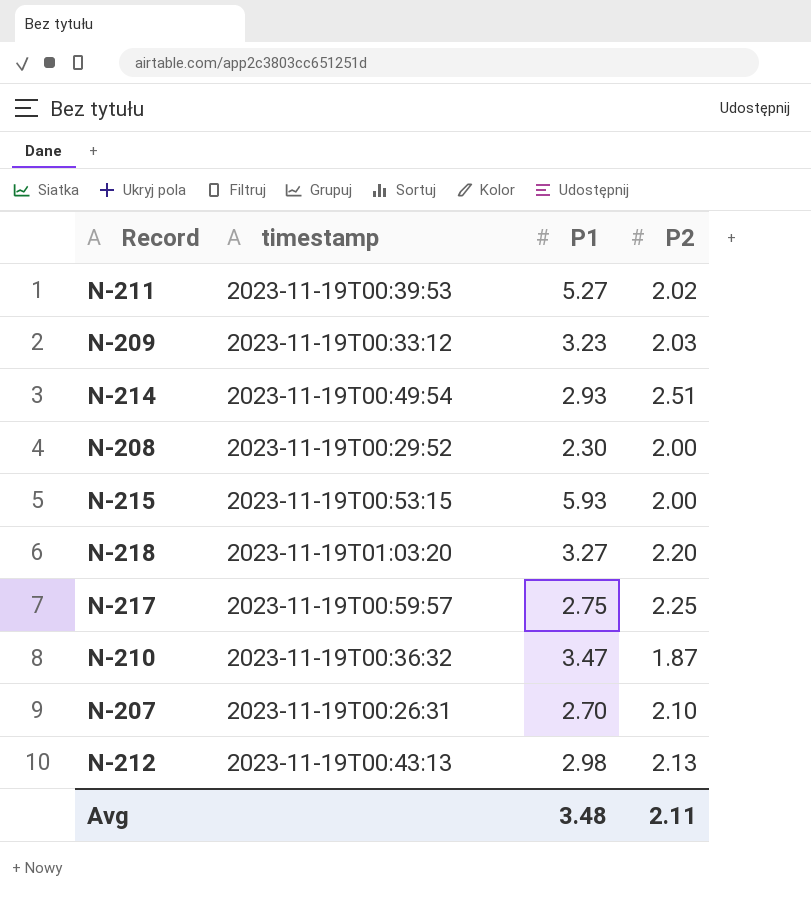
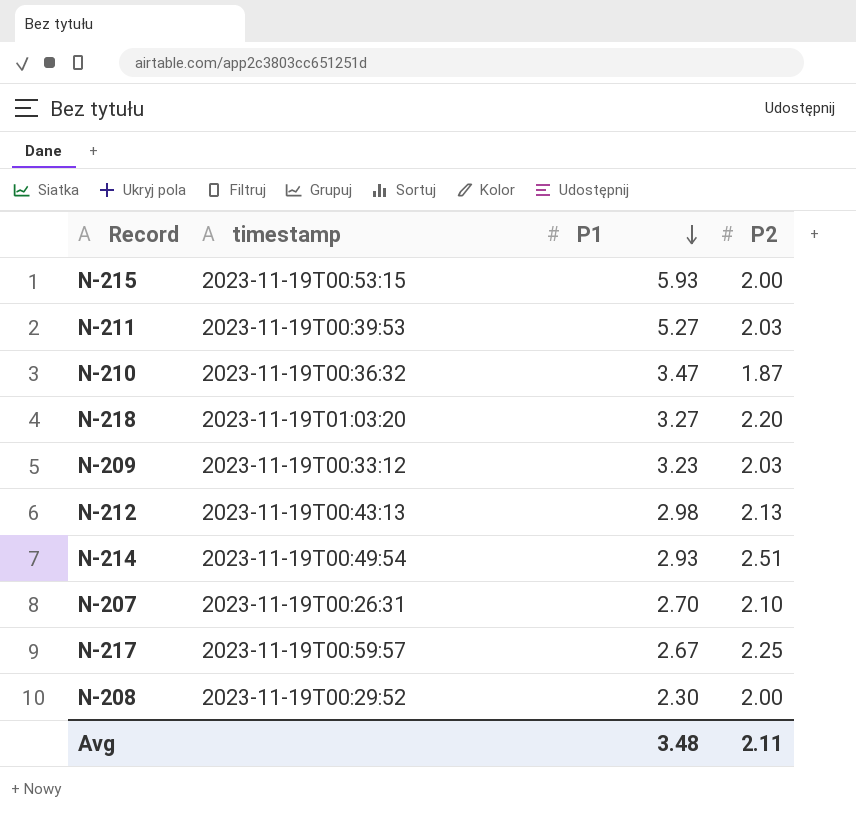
row order: none -> P1 descending
N-211 | P2: 2.02 -> 2.03
N-217 | P1: 2.75 -> 2.67

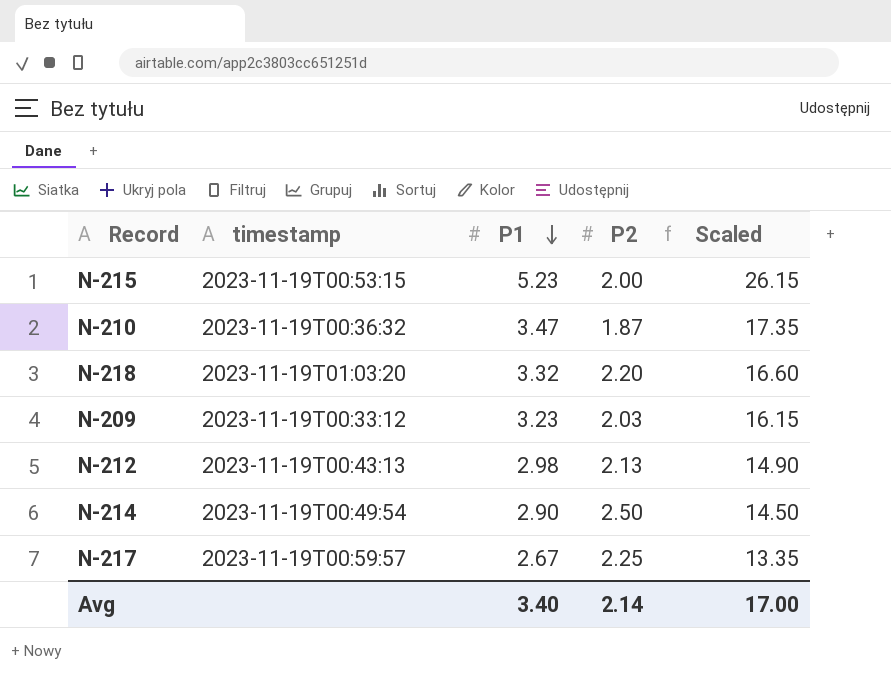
column Scaled | formula: none -> [P1] * 5
row N-211: 2023-11-19T00:39:53 | 5.27 | 2.03 -> none
row N-207: 2023-11-19T00:26:31 | 2.70 | 2.10 -> none
row N-208: 2023-11-19T00:29:52 | 2.30 | 2.00 -> none
N-215 | P1: 5.93 -> 5.23
N-218 | P1: 3.27 -> 3.32
N-214 | P1: 2.93 -> 2.90
N-214 | P2: 2.51 -> 2.50
Avg | P1: 3.48 -> 3.40
Avg | P2: 2.11 -> 2.14

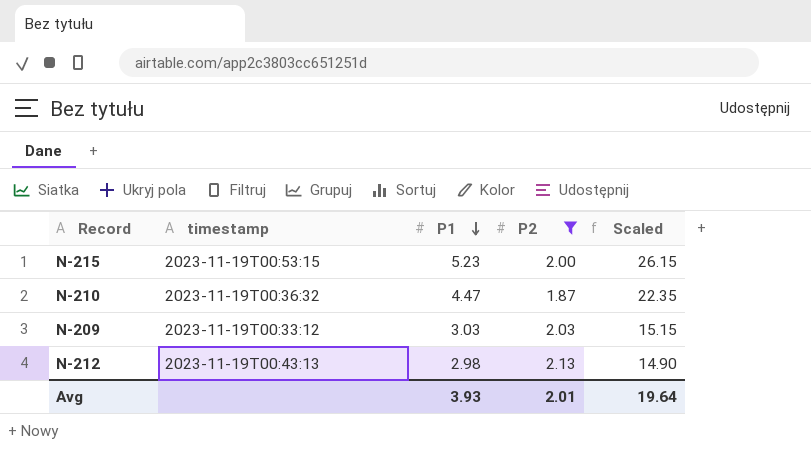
filter: none -> P2 <= 2.13
N-210 | P1: 3.47 -> 4.47
N-210 | Scaled: 17.35 -> 22.35
N-209 | P1: 3.23 -> 3.03
N-209 | Scaled: 16.15 -> 15.15
Avg | P1: 3.40 -> 3.93
Avg | P2: 2.14 -> 2.01
Avg | Scaled: 17.00 -> 19.64

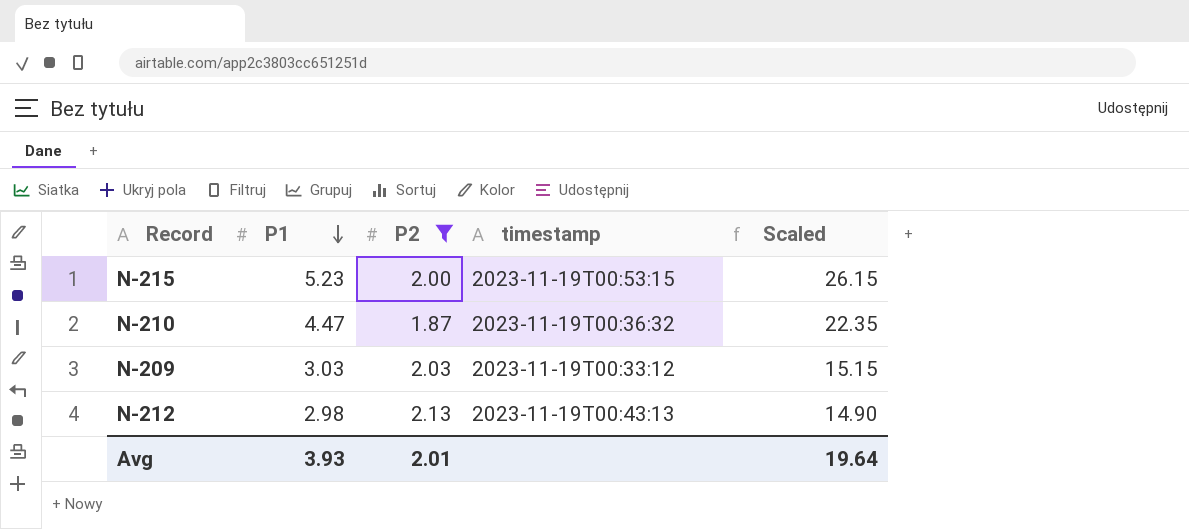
column timestamp | position: 2 -> 4

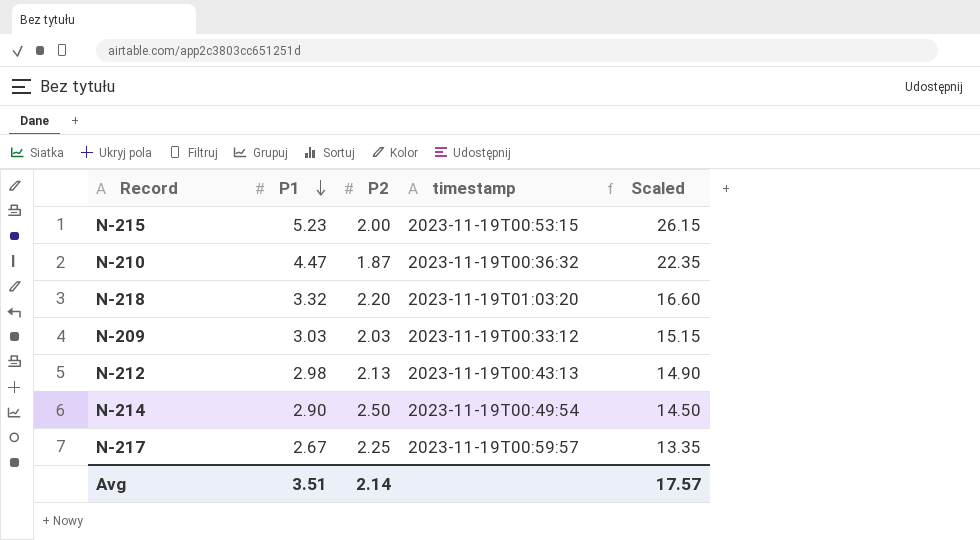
filter: P2 <= 2.13 -> none
Avg | P1: 3.93 -> 3.51
Avg | P2: 2.01 -> 2.14
Avg | Scaled: 19.64 -> 17.57

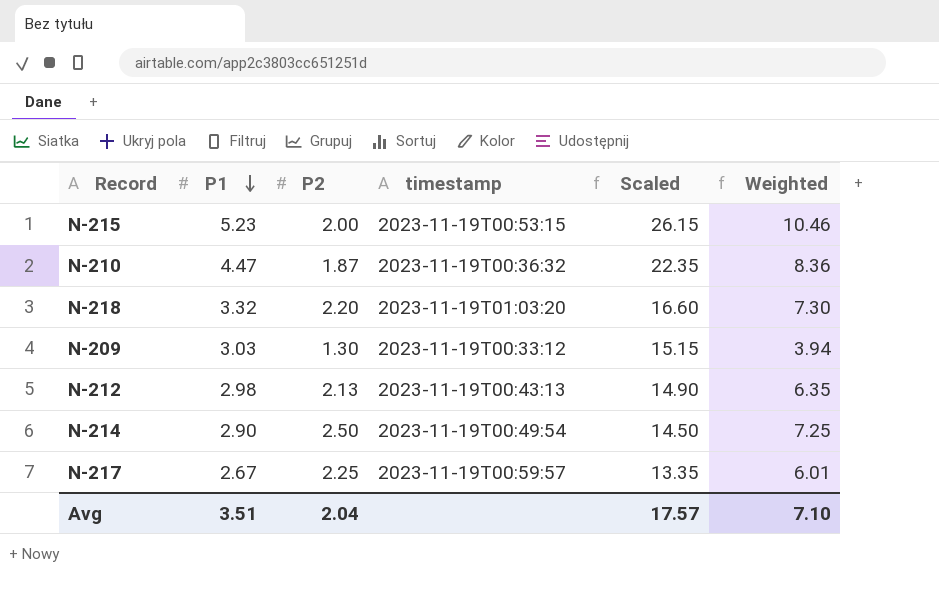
column Weighted | formula: none -> [P1] * [P2]
N-209 | P2: 2.03 -> 1.30
Avg | P2: 2.14 -> 2.04

